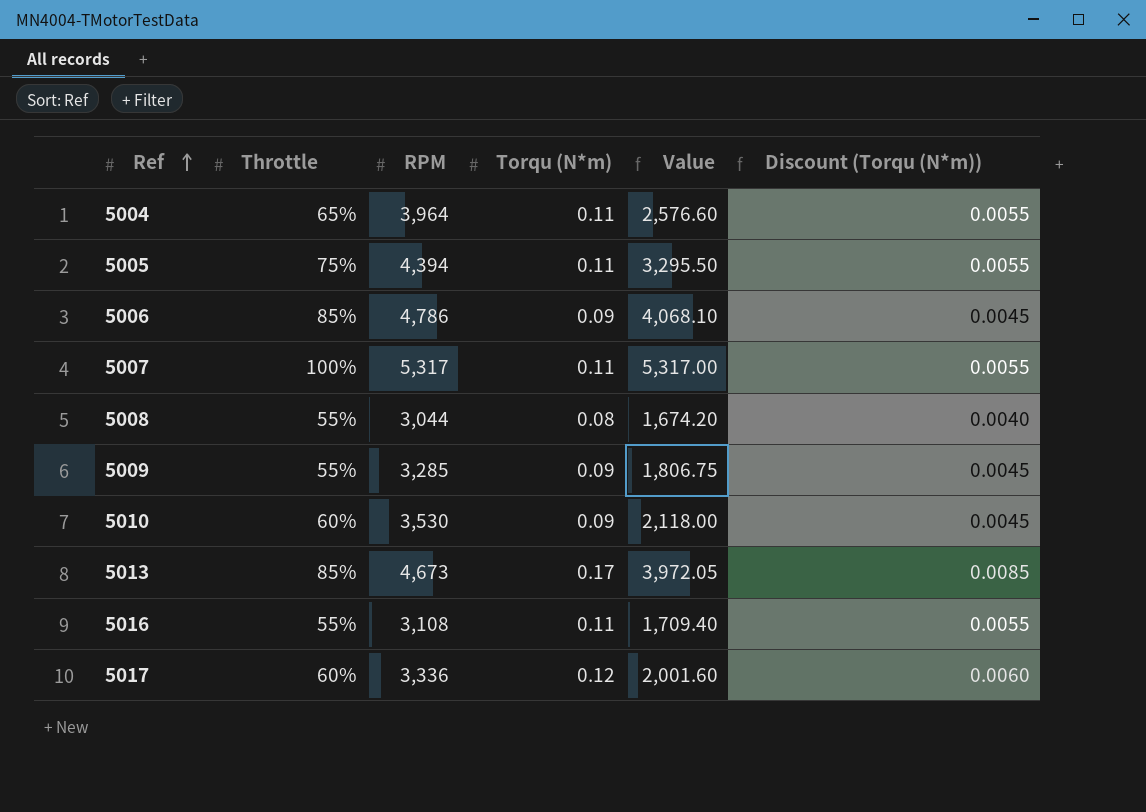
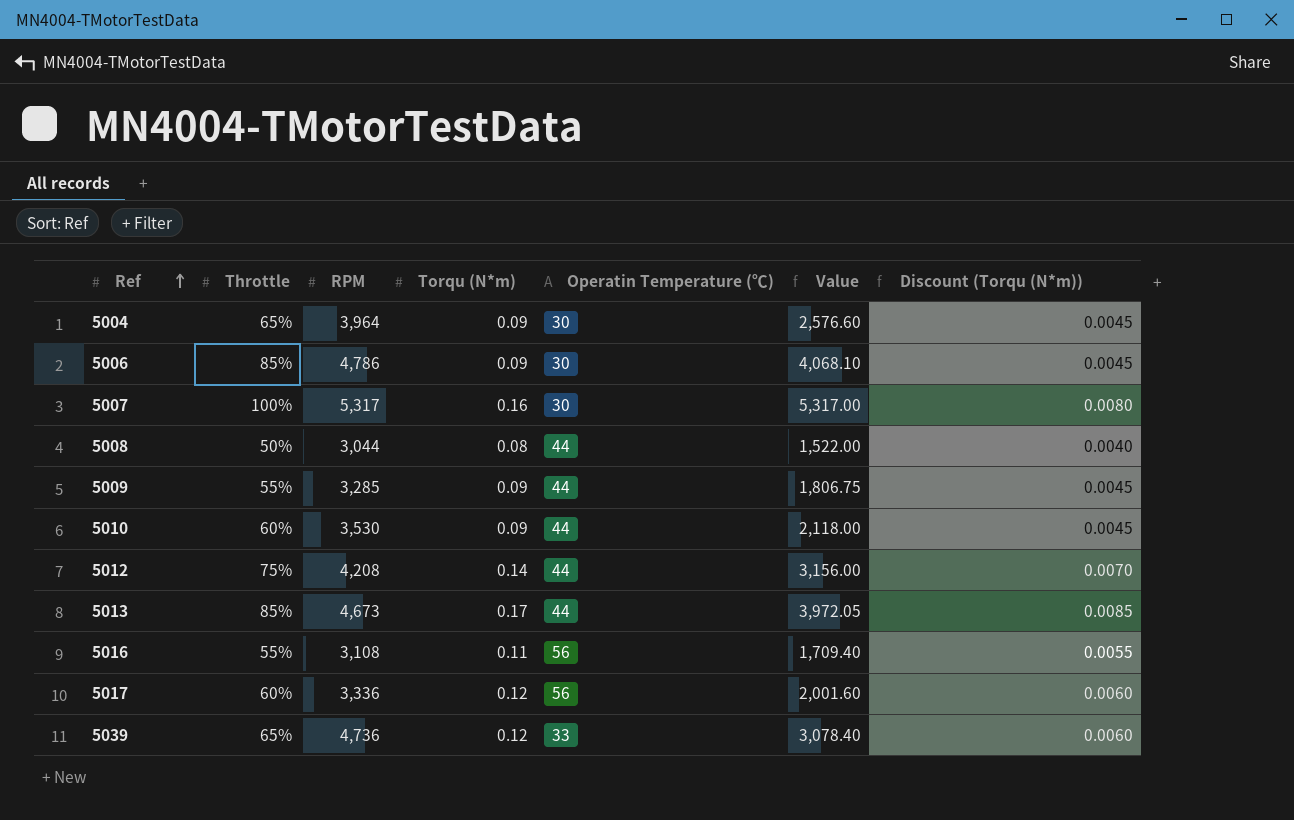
column Operatin Temperature (℃) | position: none -> 5
row 5005: 75% | 4,394 | 0.11 | 3,295.50 | 0.0055 -> none
5004 | Torqu (N*m): 0.11 -> 0.09
5004 | Discount (Torqu (N*m)): 0.0055 -> 0.0045
5007 | Torqu (N*m): 0.11 -> 0.16
5007 | Discount (Torqu (N*m)): 0.0055 -> 0.0080
5008 | Throttle: 55% -> 50%
5008 | Value: 1,674.20 -> 1,522.00
row 5012: none -> 75% | 4,208 | 0.14 | 44 | 3,156.00 | 0.0070
row 5039: none -> 65% | 4,736 | 0.12 | 33 | 3,078.40 | 0.0060

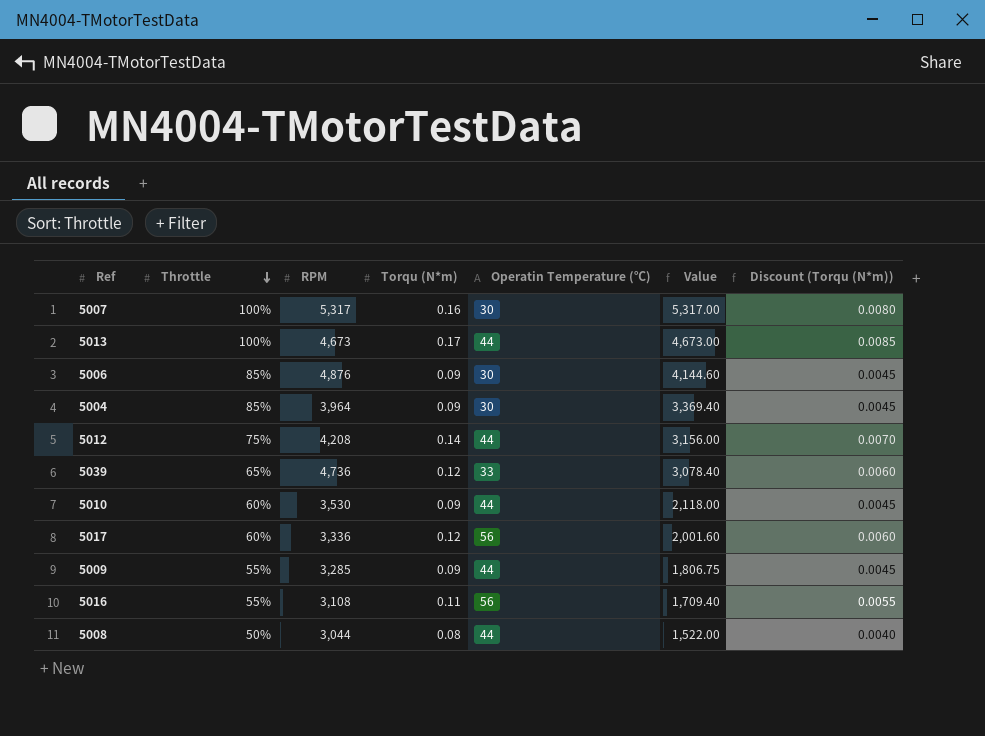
row order: Ref ascending -> Throttle descending
5013 | Throttle: 85% -> 100%
5013 | Value: 3,972.05 -> 4,673.00
5006 | RPM: 4,786 -> 4,876
5006 | Value: 4,068.10 -> 4,144.60
5004 | Throttle: 65% -> 85%
5004 | Value: 2,576.60 -> 3,369.40

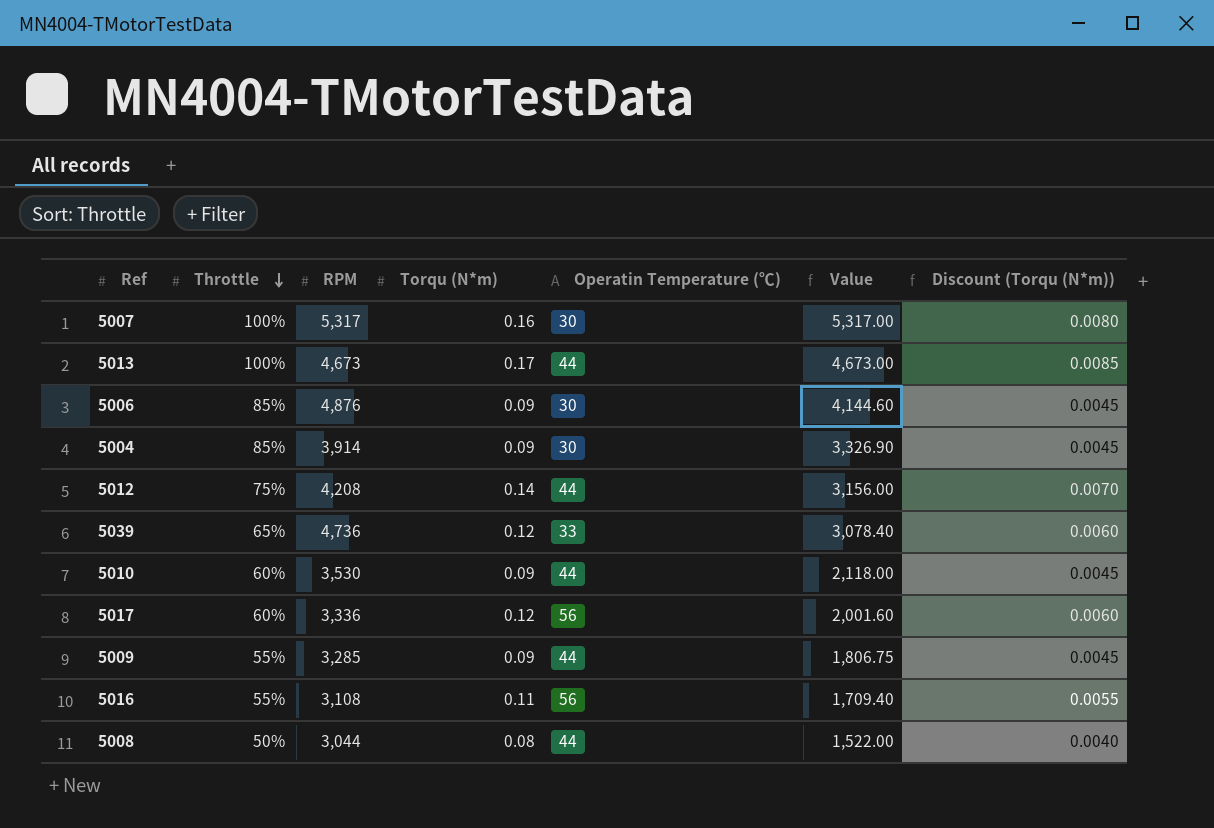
5004 | RPM: 3,964 -> 3,914
5004 | Value: 3,369.40 -> 3,326.90

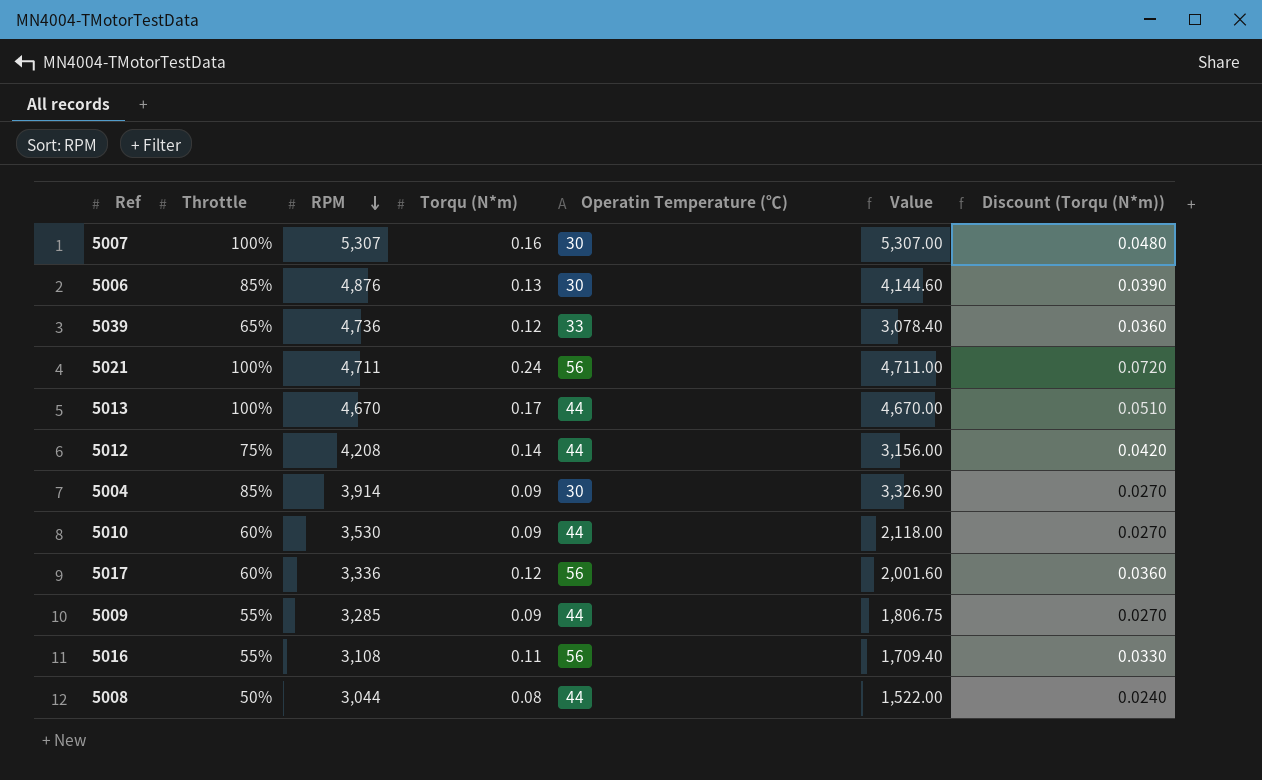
row order: Throttle descending -> RPM descending
column Discount (Torqu (N*m)) | formula: [Torqu (N*m)] * 0.05 -> [Torqu (N*m)] * 0.3
5007 | RPM: 5,317 -> 5,307
5007 | Value: 5,317.00 -> 5,307.00
5006 | Torqu (N*m): 0.09 -> 0.13
row 5021: none -> 100% | 4,711 | 0.24 | 56 | 4,711.00 | 0.0720
5013 | RPM: 4,673 -> 4,670
5013 | Value: 4,673.00 -> 4,670.00

